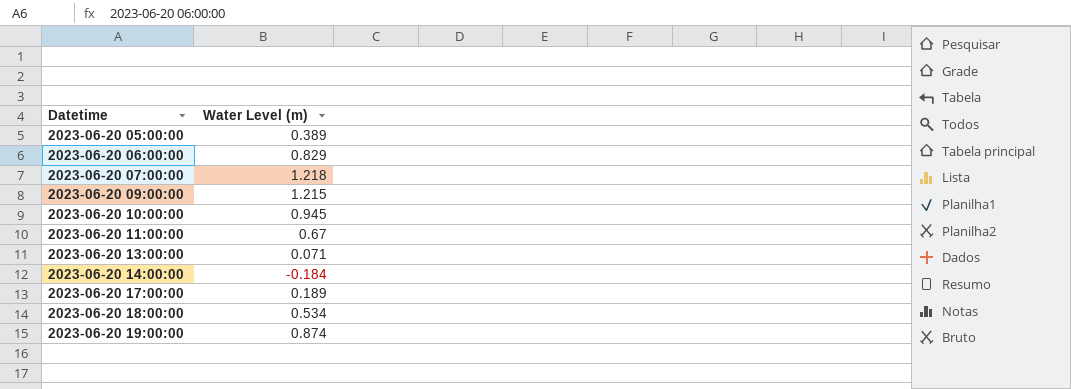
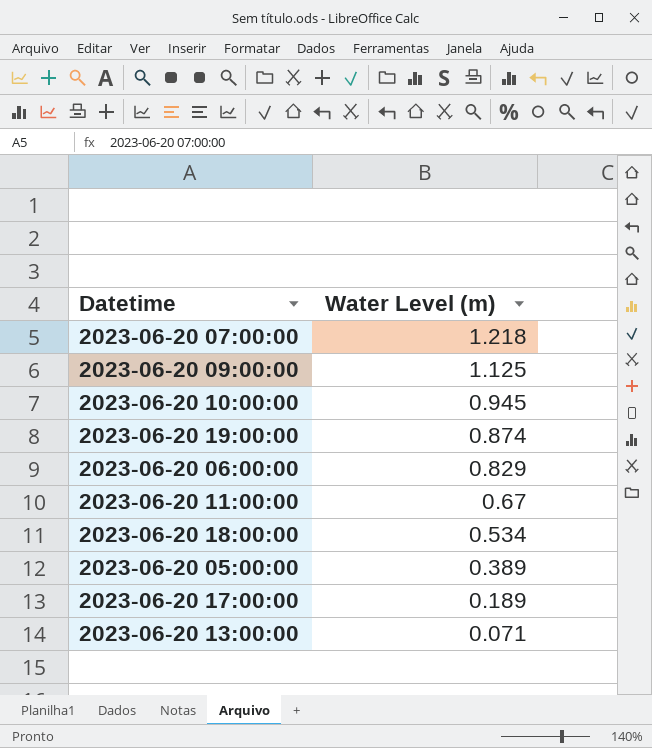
row order: Datetime ascending -> Water Level (m) descending
row 2023-06-20 14:00:00: -0.184 -> none
2023-06-20 09:00:00 | Water Level (m): 1.215 -> 1.125

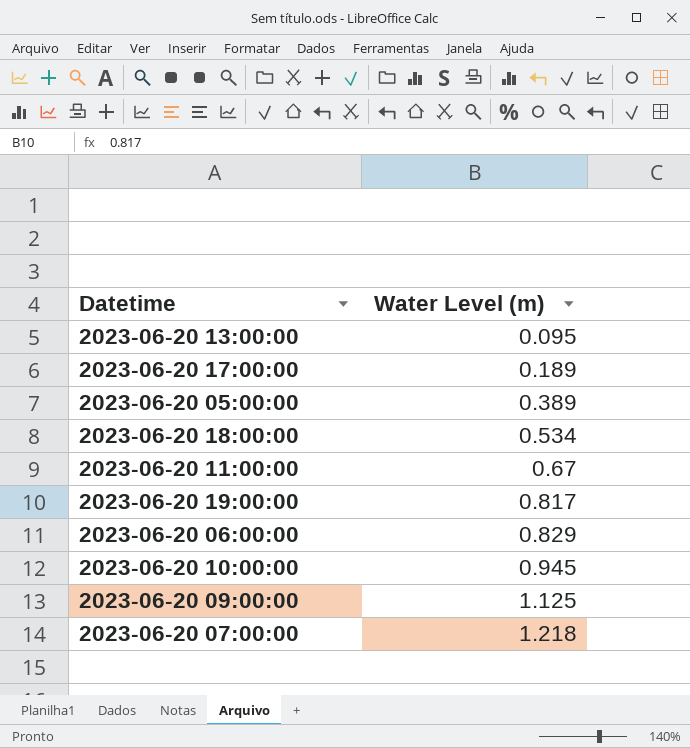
row order: Water Level (m) descending -> Water Level (m) ascending
2023-06-20 13:00:00 | Water Level (m): 0.071 -> 0.095
2023-06-20 19:00:00 | Water Level (m): 0.874 -> 0.817

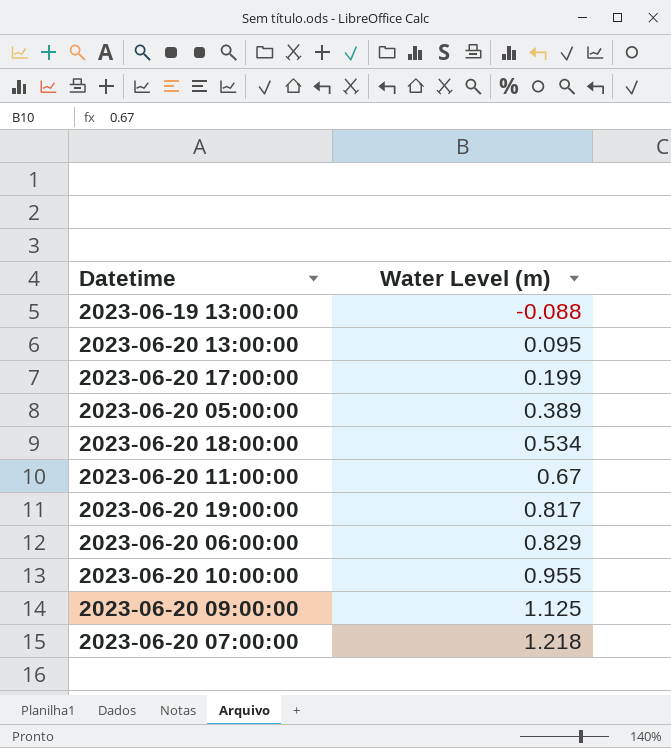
row 2023-06-19 13:00:00: none -> -0.088
2023-06-20 17:00:00 | Water Level (m): 0.189 -> 0.199
2023-06-20 10:00:00 | Water Level (m): 0.945 -> 0.955

